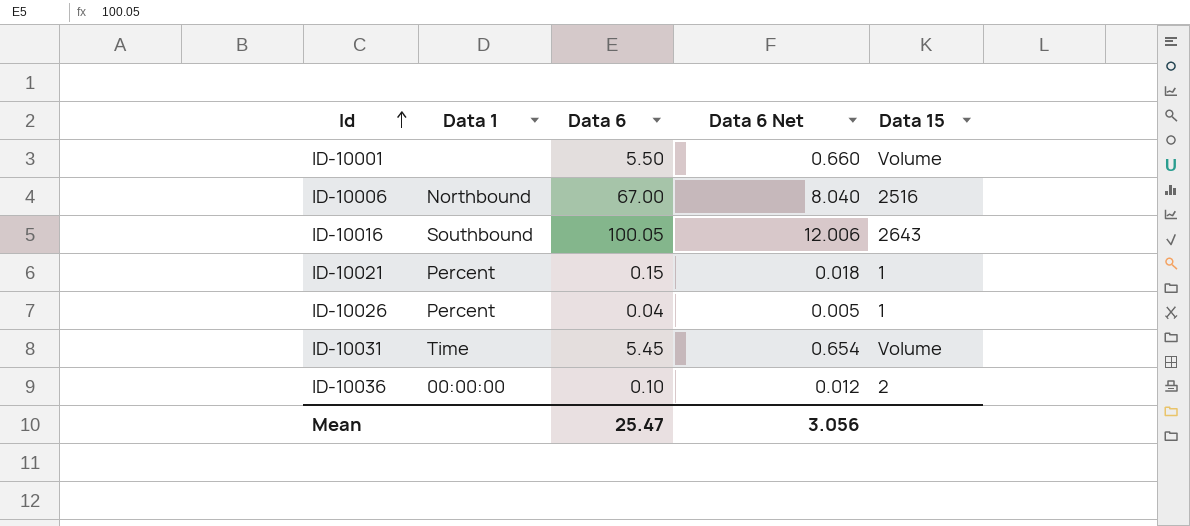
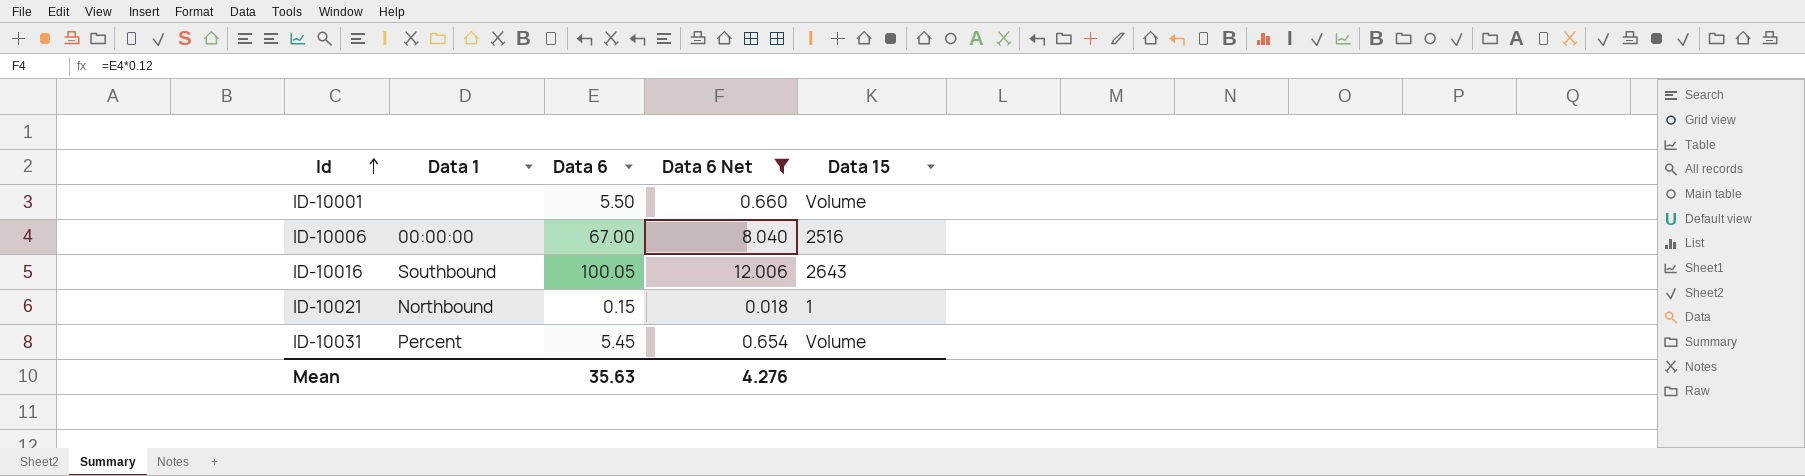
filter: none -> Data 6 Net >= 0.018
ID-10006 | Data 1: Northbound -> 00:00:00
ID-10021 | Data 1: Percent -> Northbound
ID-10031 | Data 1: Time -> Percent
Mean | Data 6: 25.47 -> 35.63
Mean | Data 6 Net: 3.056 -> 4.276

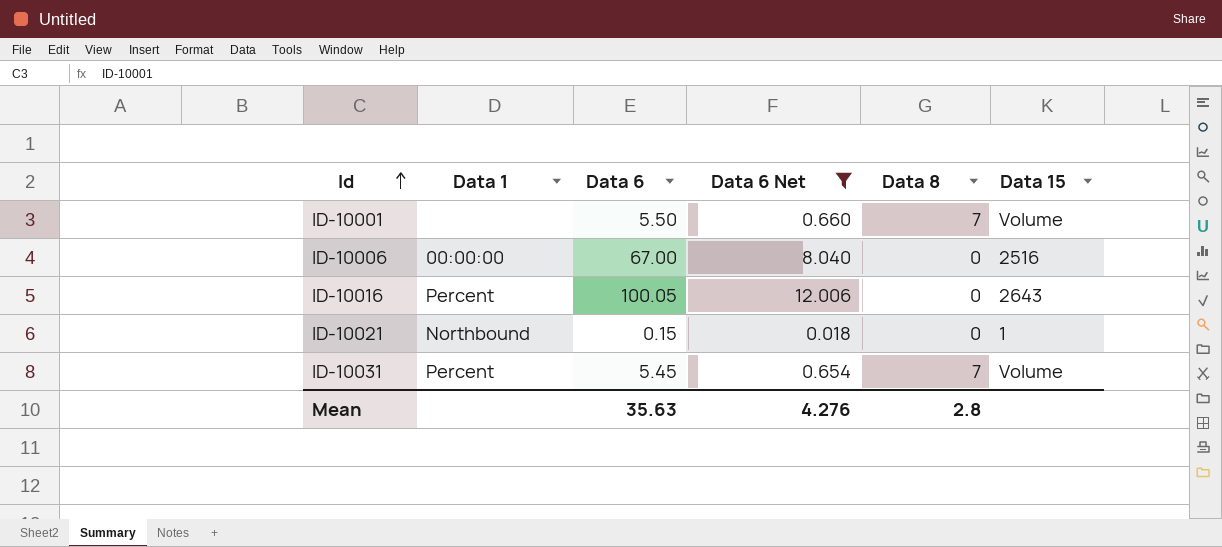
column Data 8 | position: none -> 5
ID-10016 | Data 1: Southbound -> Percent

